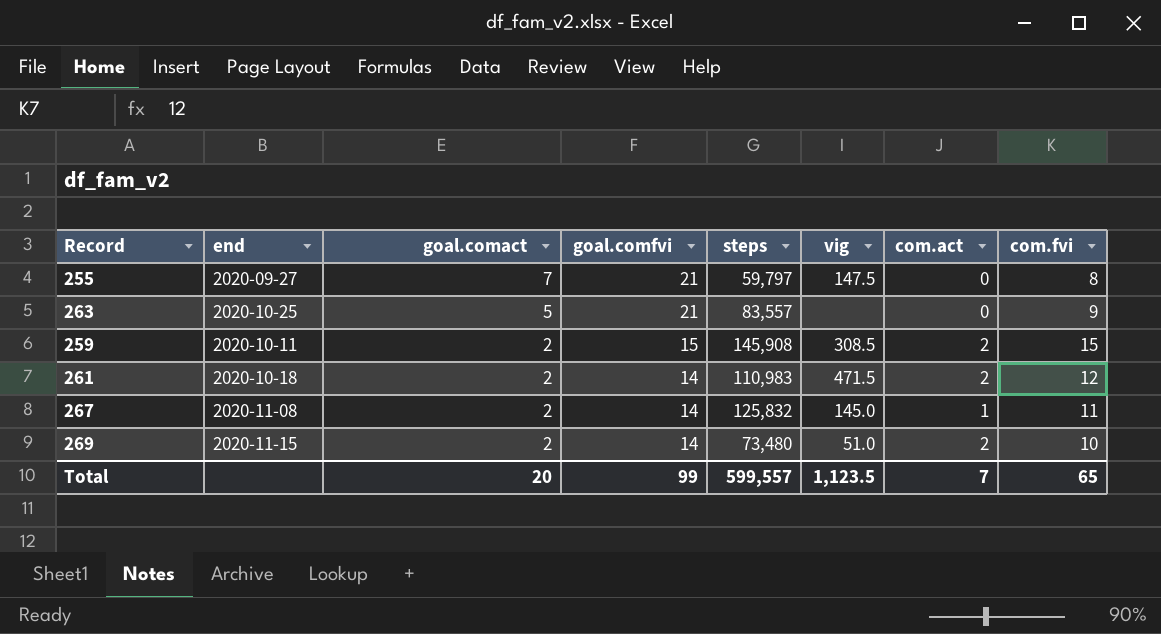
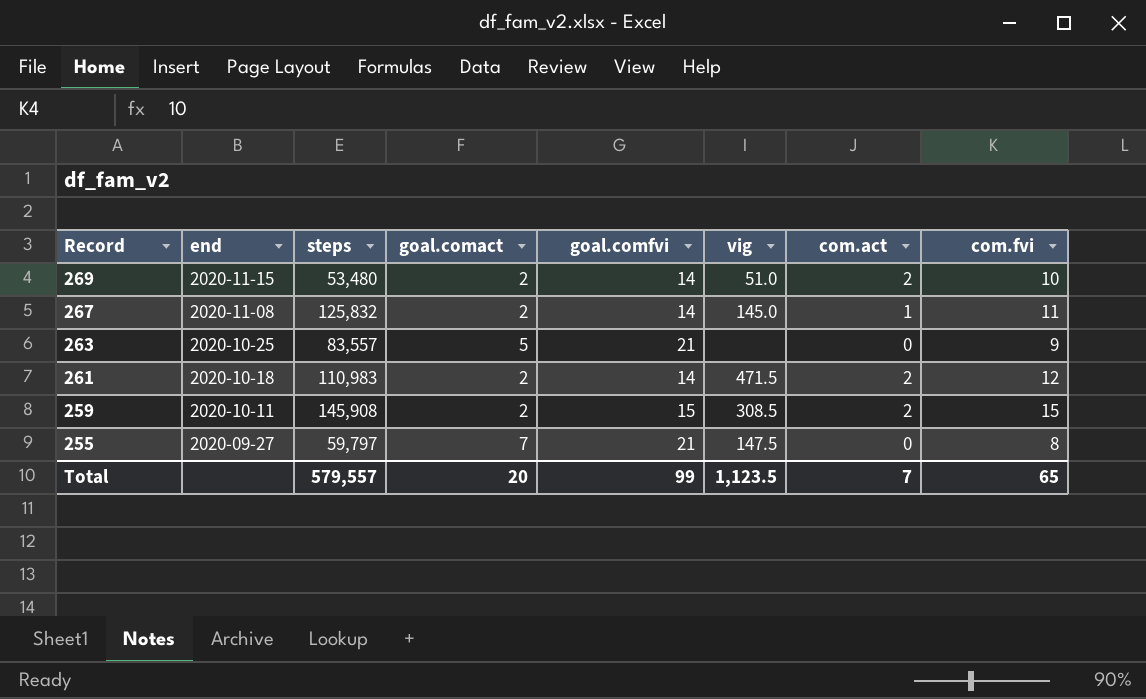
row order: goal.comact descending -> Record descending
column steps | position: 5 -> 3
269 | steps: 73,480 -> 53,480
Total | steps: 599,557 -> 579,557

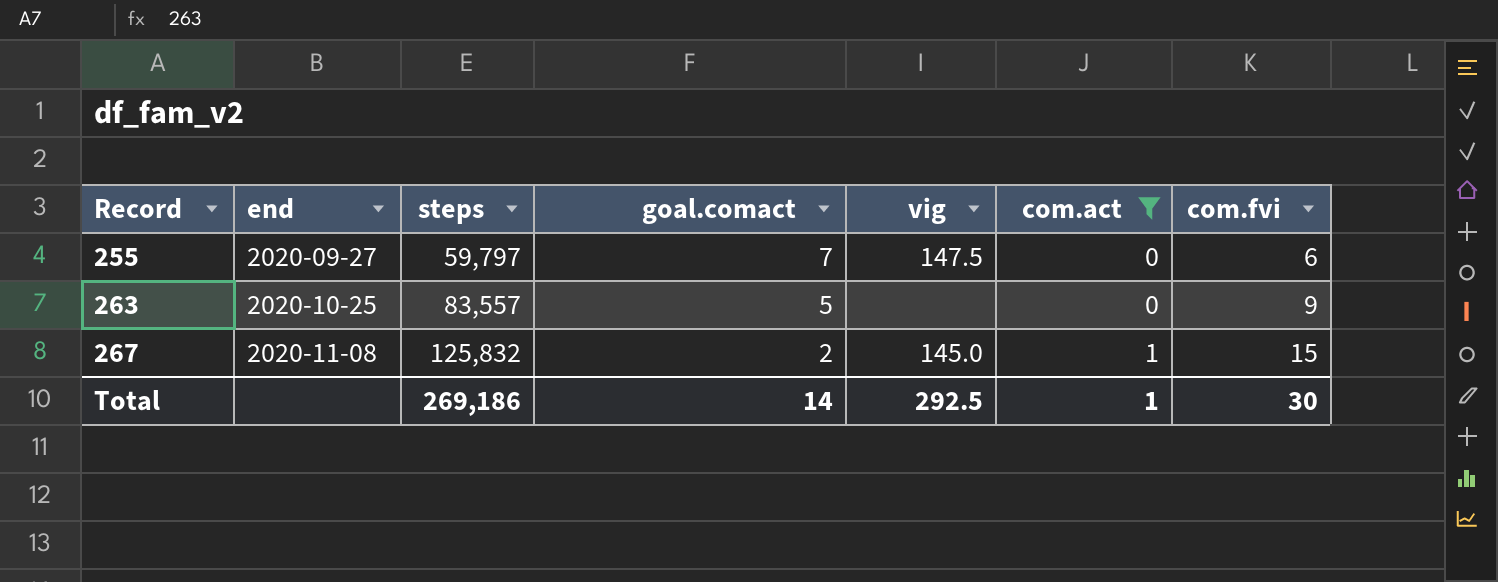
filter: none -> com.act != 2
row order: Record descending -> Record ascending
column goal.comfvi | position: 5 -> none
255 | com.fvi: 8 -> 6
267 | com.fvi: 11 -> 15
Total | steps: 579,557 -> 269,186
Total | goal.comact: 20 -> 14
Total | vig: 1,123.5 -> 292.5
Total | com.act: 7 -> 1
Total | com.fvi: 65 -> 30

